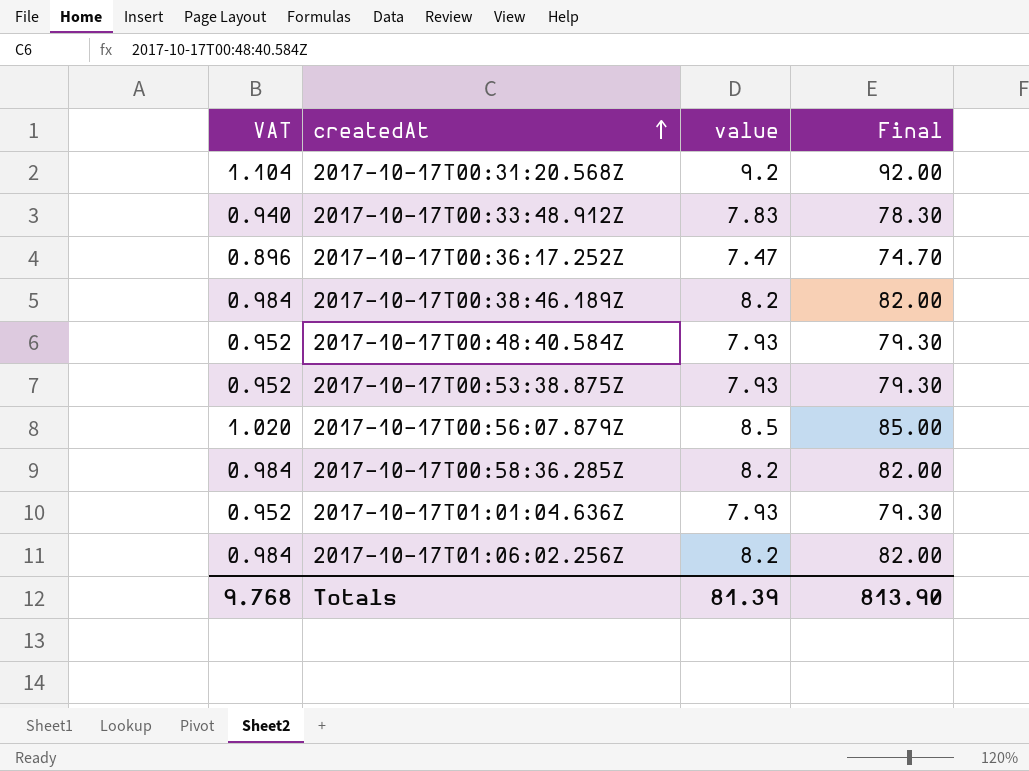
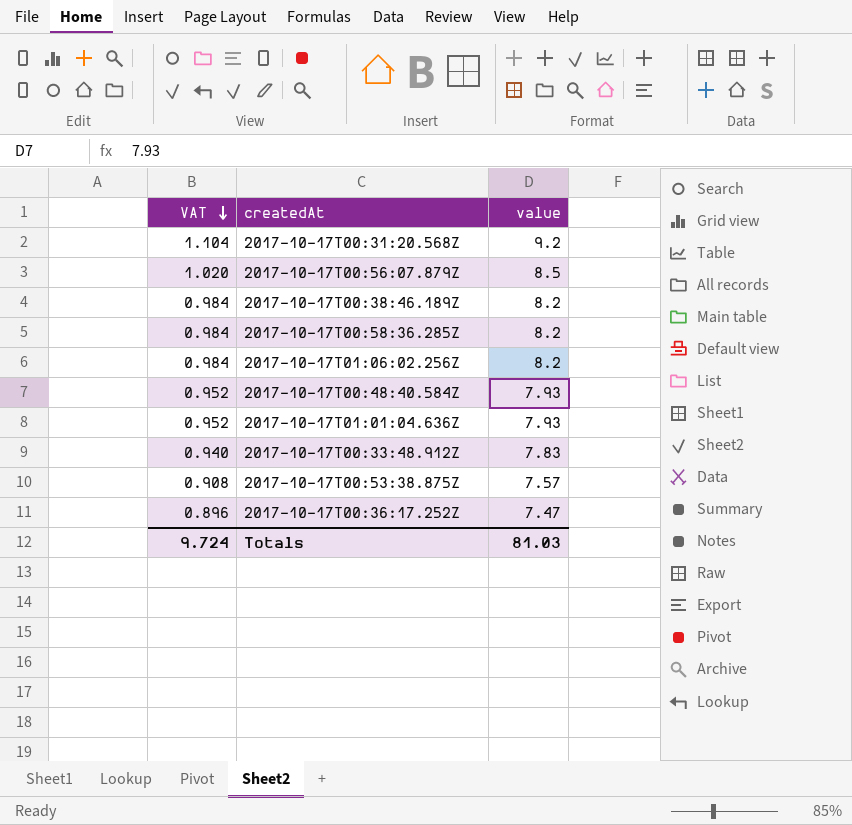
row order: createdAt ascending -> VAT descending
column Final | formula: [value] * 10 -> none
2017-10-17T00:53:38.875Z | VAT: 0.952 -> 0.908
2017-10-17T00:53:38.875Z | value: 7.93 -> 7.57
Totals | VAT: 9.768 -> 9.724
Totals | value: 81.39 -> 81.03

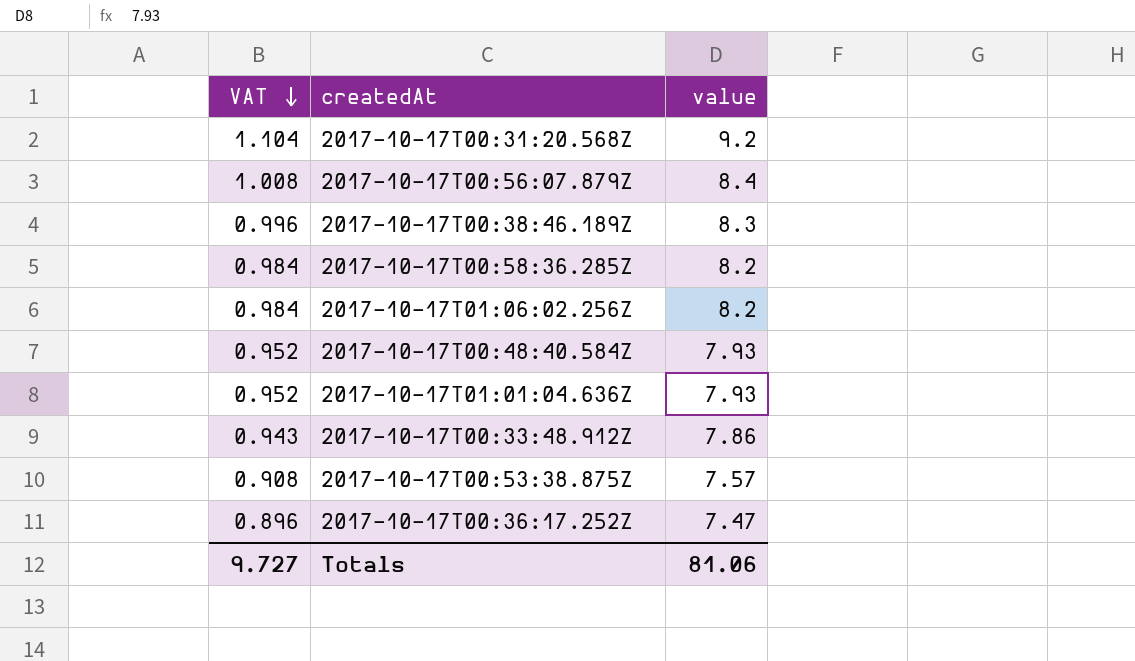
2017-10-17T00:56:07.879Z | VAT: 1.020 -> 1.008
2017-10-17T00:56:07.879Z | value: 8.5 -> 8.4
2017-10-17T00:38:46.189Z | VAT: 0.984 -> 0.996
2017-10-17T00:38:46.189Z | value: 8.2 -> 8.3
2017-10-17T00:33:48.912Z | VAT: 0.940 -> 0.943
2017-10-17T00:33:48.912Z | value: 7.83 -> 7.86
Totals | VAT: 9.724 -> 9.727
Totals | value: 81.03 -> 81.06

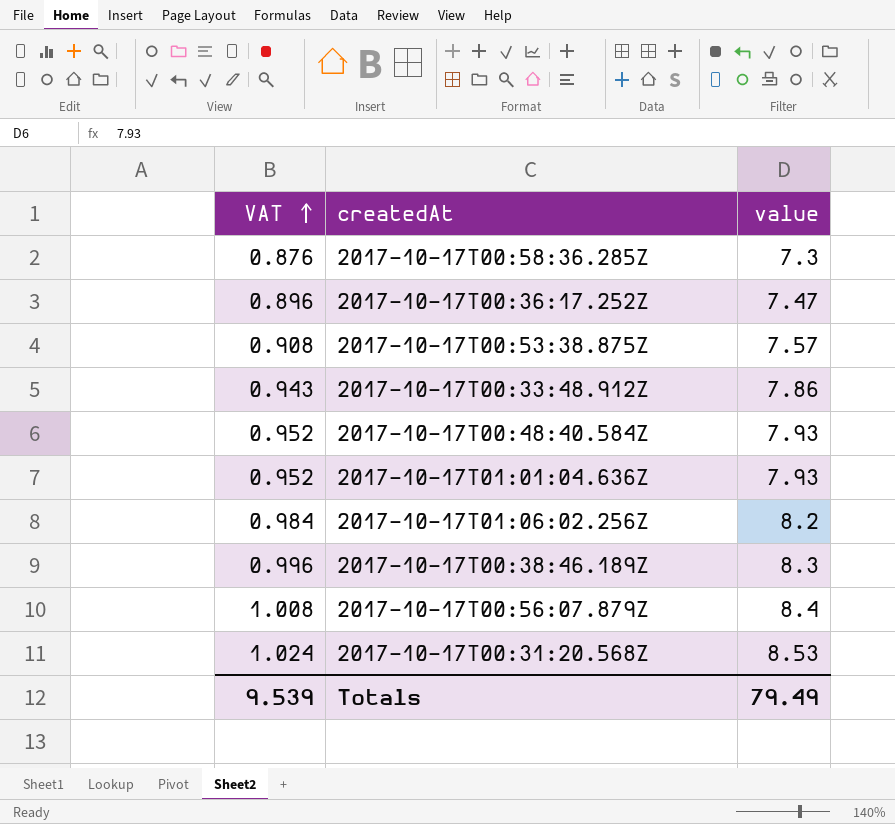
row order: VAT descending -> VAT ascending
2017-10-17T00:58:36.285Z | VAT: 0.984 -> 0.876
2017-10-17T00:58:36.285Z | value: 8.2 -> 7.3
2017-10-17T00:31:20.568Z | VAT: 1.104 -> 1.024
2017-10-17T00:31:20.568Z | value: 9.2 -> 8.53
Totals | VAT: 9.727 -> 9.539
Totals | value: 81.06 -> 79.49

